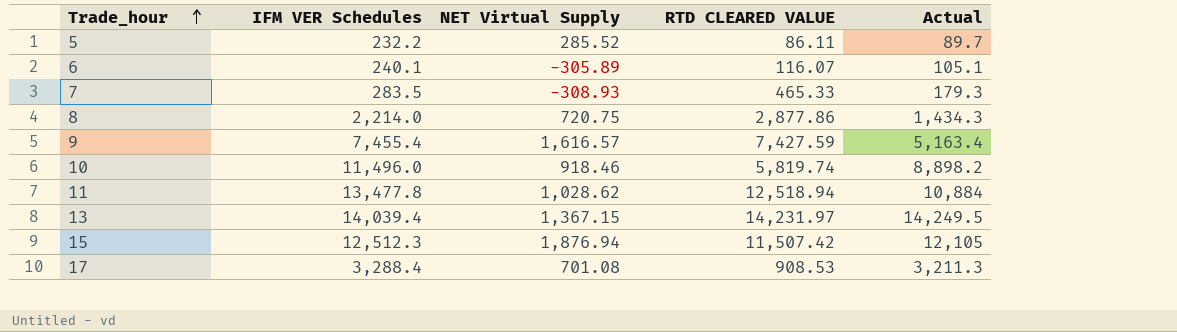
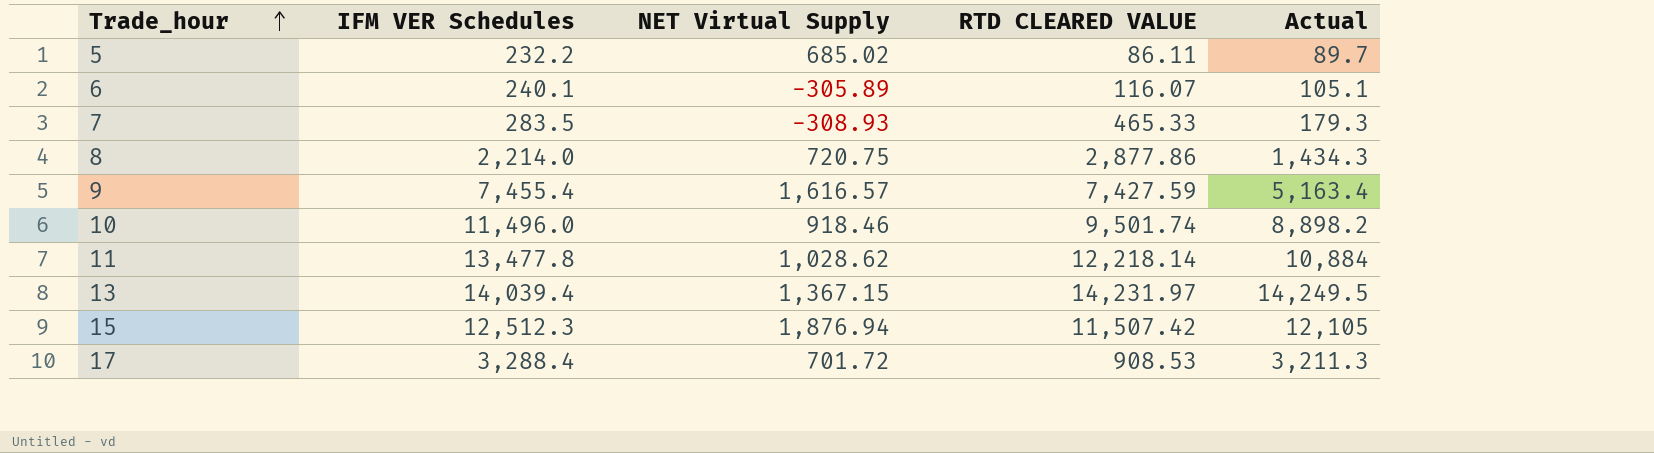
5 | NET Virtual Supply: 285.52 -> 685.02
10 | RTD CLEARED VALUE: 5,819.74 -> 9,501.74
11 | RTD CLEARED VALUE: 12,518.94 -> 12,218.14
17 | NET Virtual Supply: 701.08 -> 701.72

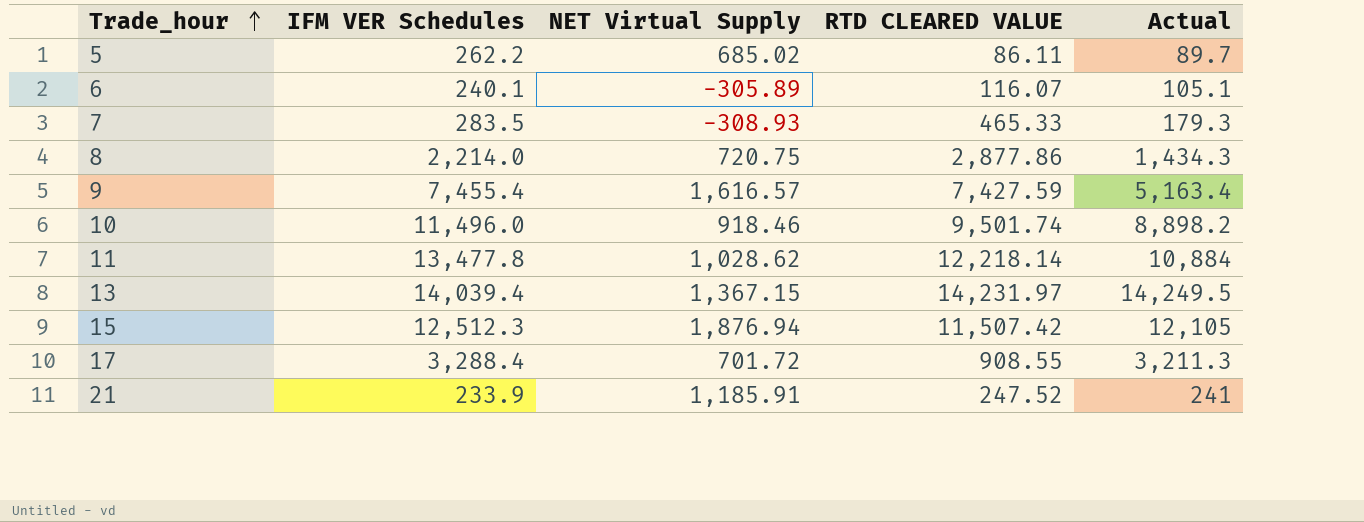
5 | IFM VER Schedules: 232.2 -> 262.2
17 | RTD CLEARED VALUE: 908.53 -> 908.55
row 21: none -> 233.9 | 1,185.91 | 247.52 | 241

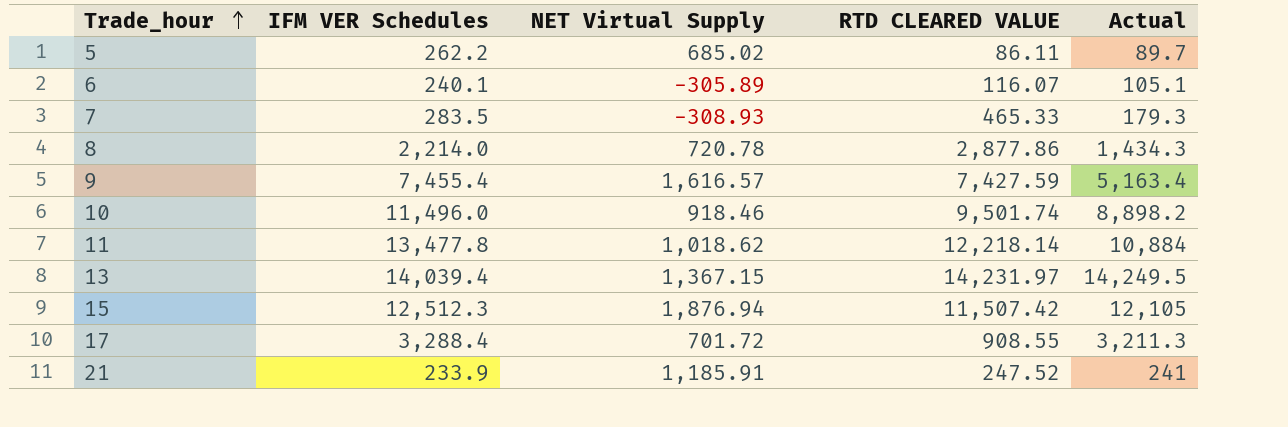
8 | NET Virtual Supply: 720.75 -> 720.78
11 | NET Virtual Supply: 1,028.62 -> 1,018.62

